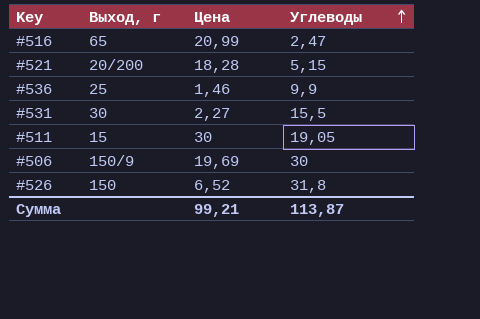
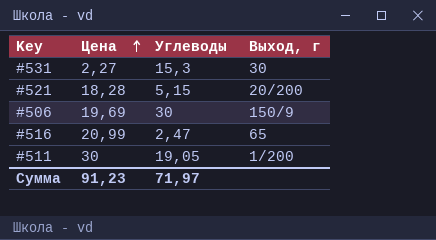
row order: Углеводы ascending -> Цена ascending
column Выход, г | position: 2 -> 4
row #536: 25 | 1,46 | 9,9 -> none
row #526: 150 | 6,52 | 31,8 -> none
#531 | Углеводы: 15,5 -> 15,3
#511 | Выход, г: 15 -> 1/200
Сумма | Цена: 99,21 -> 91,23
Сумма | Углеводы: 113,87 -> 71,97

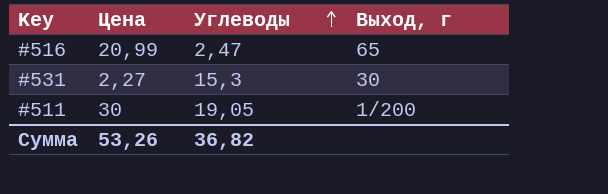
row order: Цена ascending -> Углеводы ascending
row #521: 18,28 | 5,15 | 20/200 -> none
row #506: 19,69 | 30 | 150/9 -> none
Сумма | Цена: 91,23 -> 53,26
Сумма | Углеводы: 71,97 -> 36,82

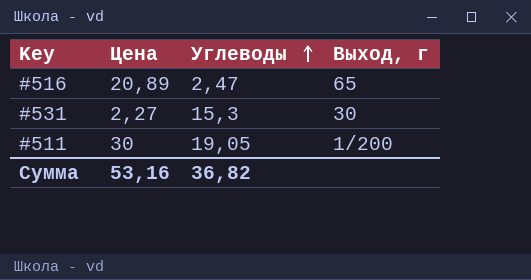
#516 | Цена: 20,99 -> 20,89
Сумма | Цена: 53,26 -> 53,16

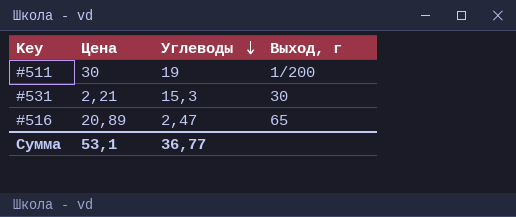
row order: Углеводы ascending -> Углеводы descending
#511 | Углеводы: 19,05 -> 19
#531 | Цена: 2,27 -> 2,21
Сумма | Цена: 53,16 -> 53,1
Сумма | Углеводы: 36,82 -> 36,77

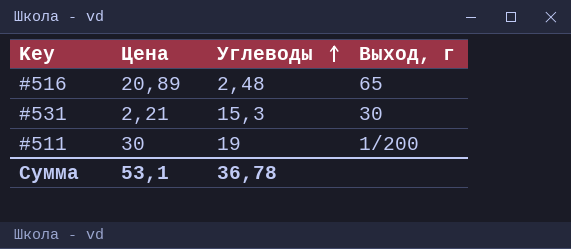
row order: Углеводы descending -> Углеводы ascending
#516 | Углеводы: 2,47 -> 2,48
Сумма | Углеводы: 36,77 -> 36,78

